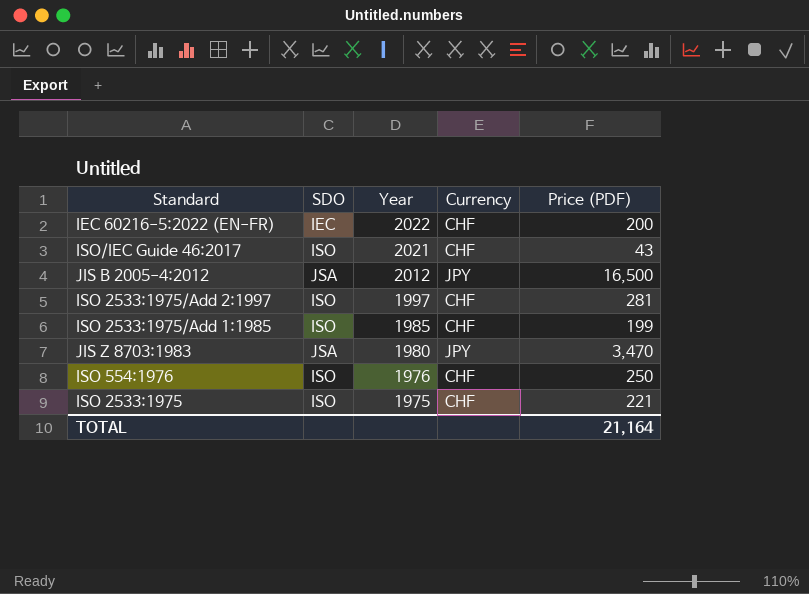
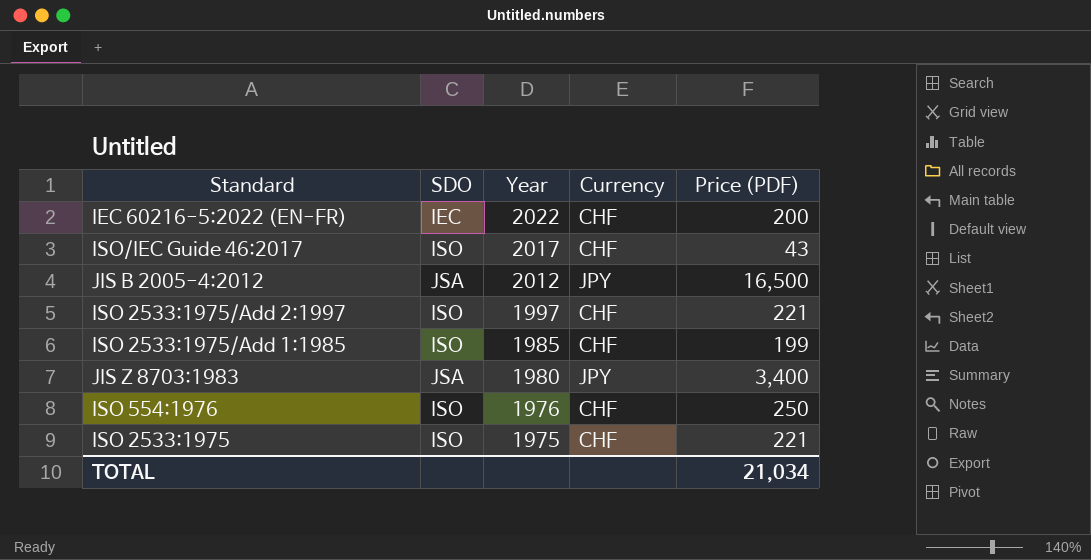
ISO/IEC Guide 46:2017 | Year: 2021 -> 2017
ISO 2533:1975/Add 2:1997 | Price (PDF): 281 -> 221
JIS Z 8703:1983 | Price (PDF): 3,470 -> 3,400
TOTAL | Price (PDF): 21,164 -> 21,034

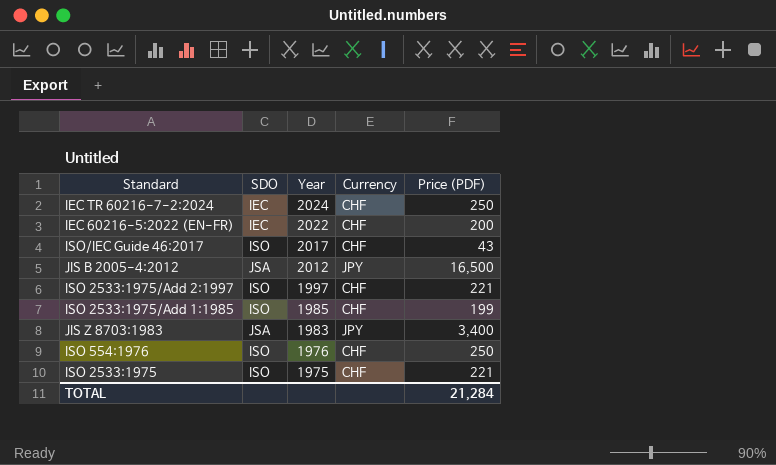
row IEC TR 60216-7-2:2024: none -> IEC | 2024 | CHF | 250
JIS Z 8703:1983 | Year: 1980 -> 1983
TOTAL | Price (PDF): 21,034 -> 21,284

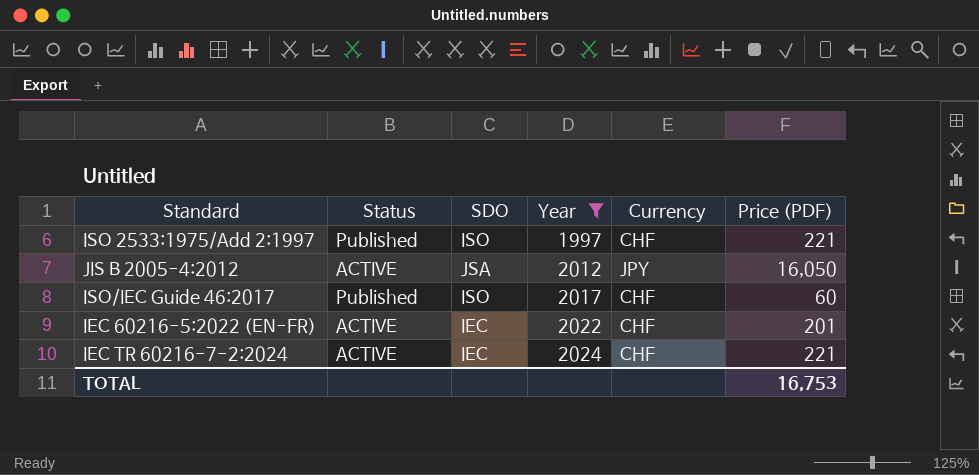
filter: none -> Year >= 1997
row order: Year descending -> Year ascending
column Status | position: none -> 2
JIS B 2005-4:2012 | Price (PDF): 16,500 -> 16,050
ISO/IEC Guide 46:2017 | Price (PDF): 43 -> 60
IEC 60216-5:2022 (EN-FR) | Price (PDF): 200 -> 201
IEC TR 60216-7-2:2024 | Price (PDF): 250 -> 221
TOTAL | Price (PDF): 21,284 -> 16,753

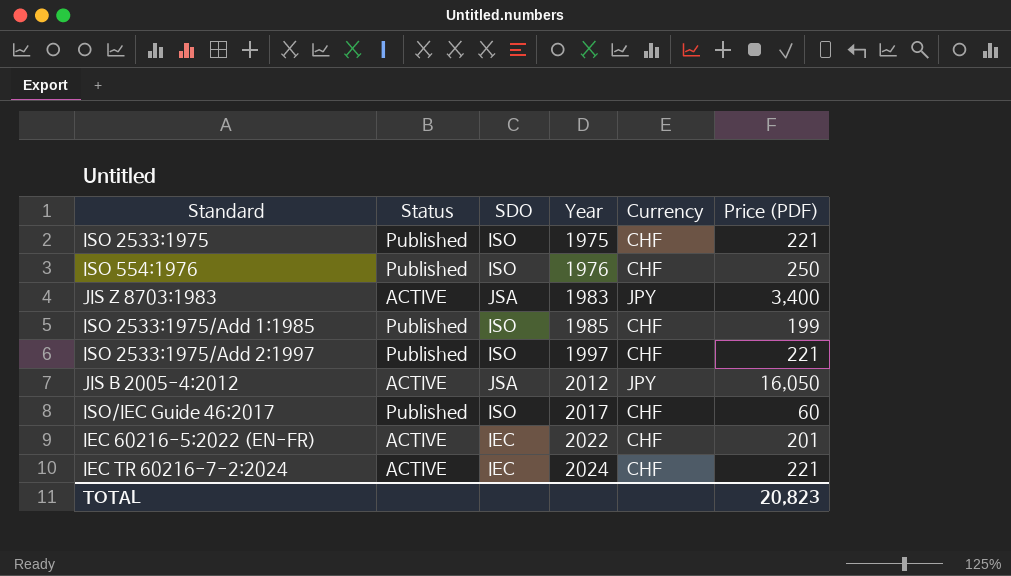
filter: Year >= 1997 -> none
TOTAL | Price (PDF): 16,753 -> 20,823

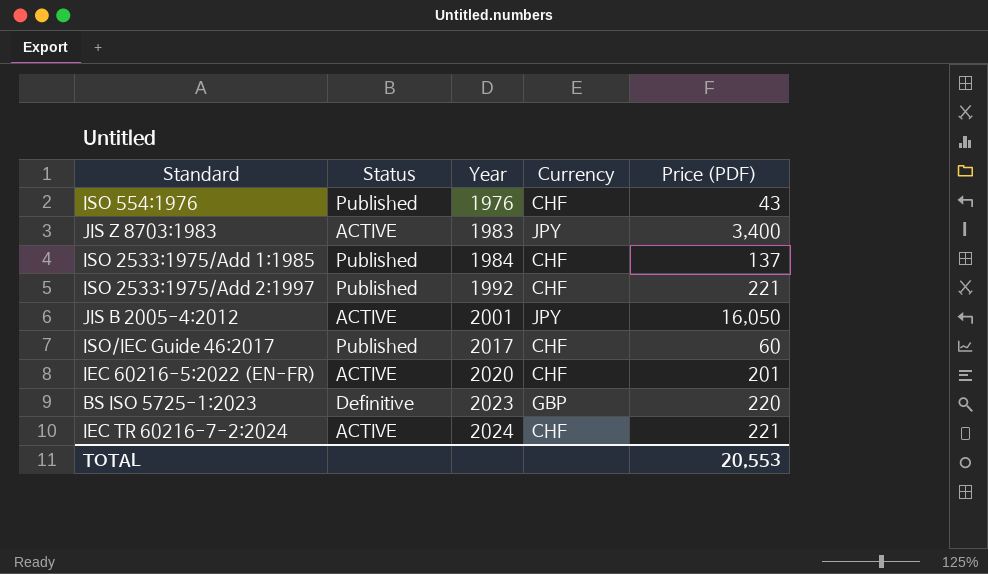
column SDO | position: 3 -> none
row ISO 2533:1975: Published | ISO | 1975 | CHF | 221 -> none
ISO 554:1976 | Price (PDF): 250 -> 43
ISO 2533:1975/Add 1:1985 | Year: 1985 -> 1984
ISO 2533:1975/Add 1:1985 | Price (PDF): 199 -> 137
ISO 2533:1975/Add 2:1997 | Year: 1997 -> 1992
JIS B 2005-4:2012 | Year: 2012 -> 2001
IEC 60216-5:2022 (EN-FR) | Year: 2022 -> 2020
row BS ISO 5725-1:2023: none -> Definitive | 2023 | GBP | 220
TOTAL | Price (PDF): 20,823 -> 20,553

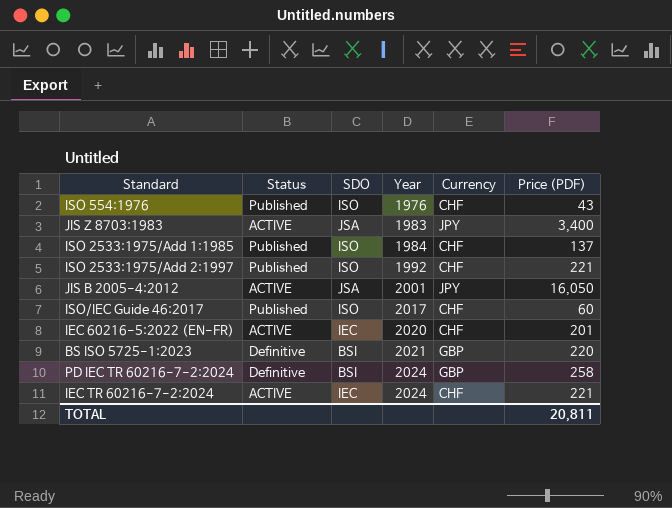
column SDO | position: none -> 3
BS ISO 5725-1:2023 | Year: 2023 -> 2021
row PD IEC TR 60216-7-2:2024: none -> Definitive | BSI | 2024 | GBP | 258
TOTAL | Price (PDF): 20,553 -> 20,811

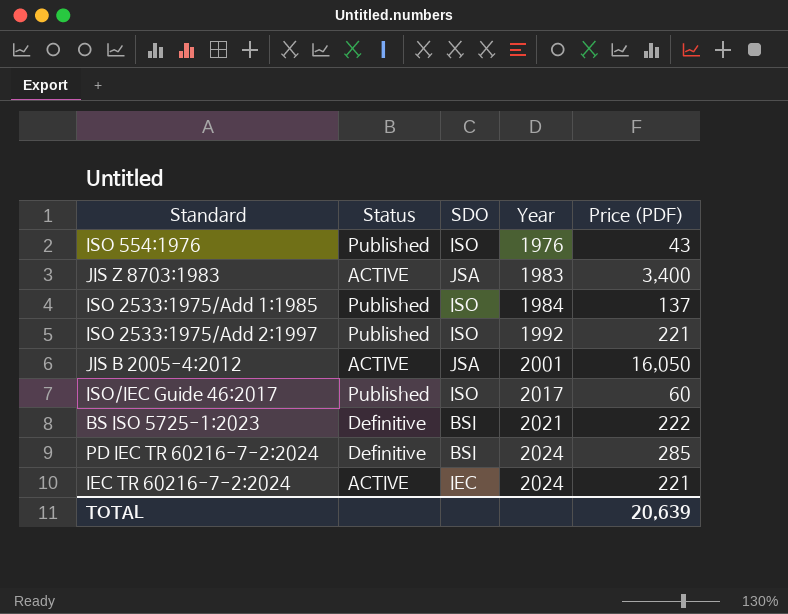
column Currency | position: 5 -> none
row IEC 60216-5:2022 (EN-FR): ACTIVE | IEC | 2020 | CHF | 201 -> none
BS ISO 5725-1:2023 | Price (PDF): 220 -> 222
PD IEC TR 60216-7-2:2024 | Price (PDF): 258 -> 285
TOTAL | Price (PDF): 20,811 -> 20,639

